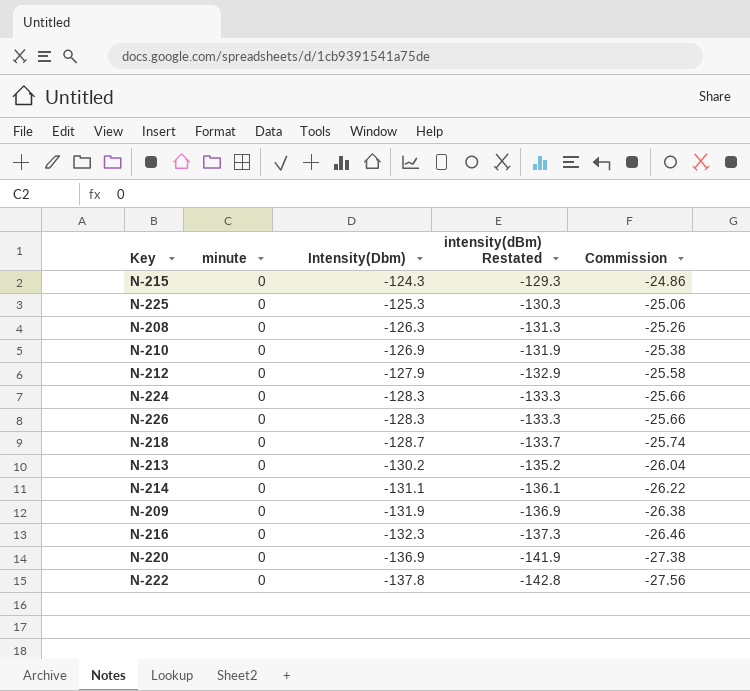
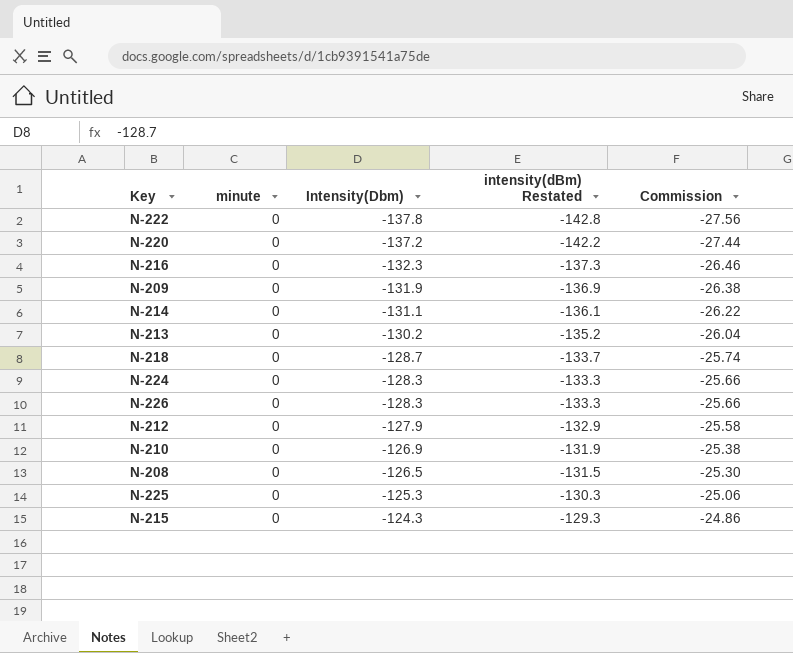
row order: Intensity(Dbm) descending -> Intensity(Dbm) ascending
N-220 | Intensity(Dbm): -136.9 -> -137.2
N-220 | intensity(dBm) Restated: -141.9 -> -142.2
N-220 | Commission: -27.38 -> -27.44
N-208 | Intensity(Dbm): -126.3 -> -126.5
N-208 | intensity(dBm) Restated: -131.3 -> -131.5
N-208 | Commission: -25.26 -> -25.30

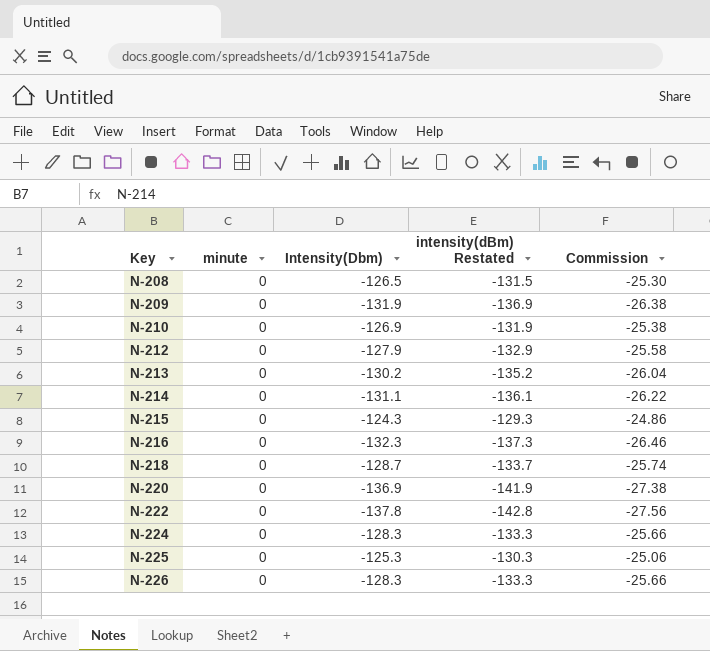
row order: Intensity(Dbm) ascending -> Key ascending
N-220 | Intensity(Dbm): -137.2 -> -136.9
N-220 | intensity(dBm) Restated: -142.2 -> -141.9
N-220 | Commission: -27.44 -> -27.38

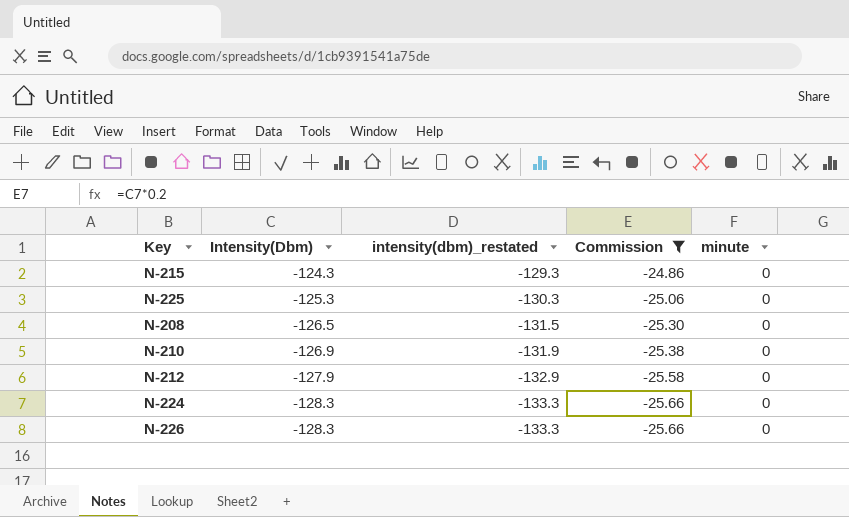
filter: none -> Commission >= -25.66
row order: Key ascending -> Intensity(Dbm) descending
column name: intensity(dBm) Restated -> intensity(dbm)_restated
column minute | position: 2 -> 5

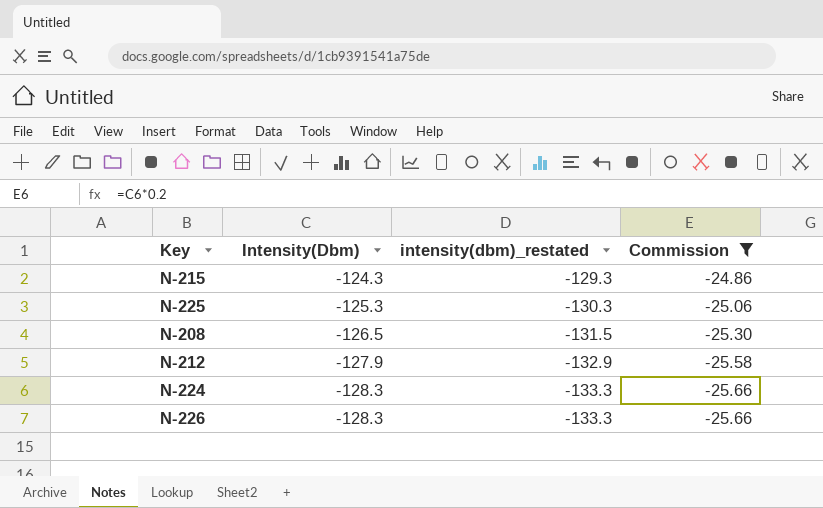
column minute | position: 5 -> none
row N-210: -126.9 | -131.9 | -25.38 | 0 -> none

